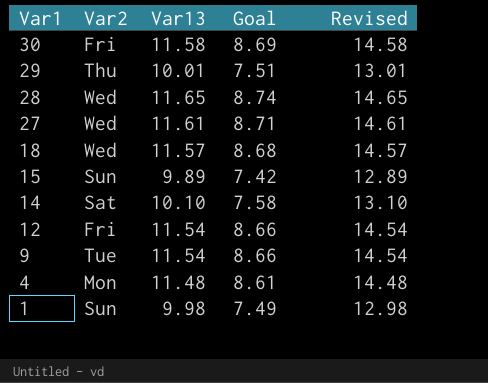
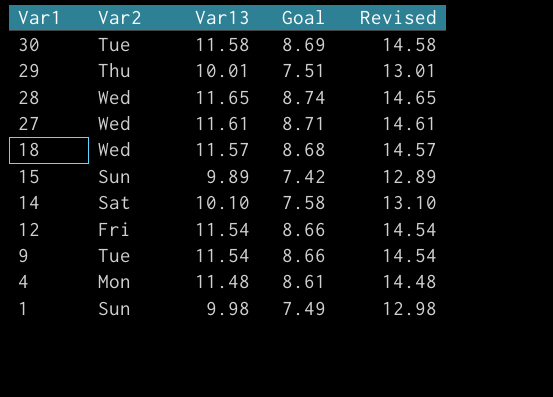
30 | Var2: Fri -> Tue

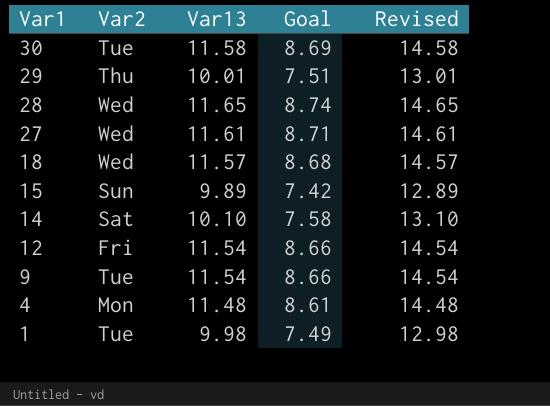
1 | Var2: Sun -> Tue

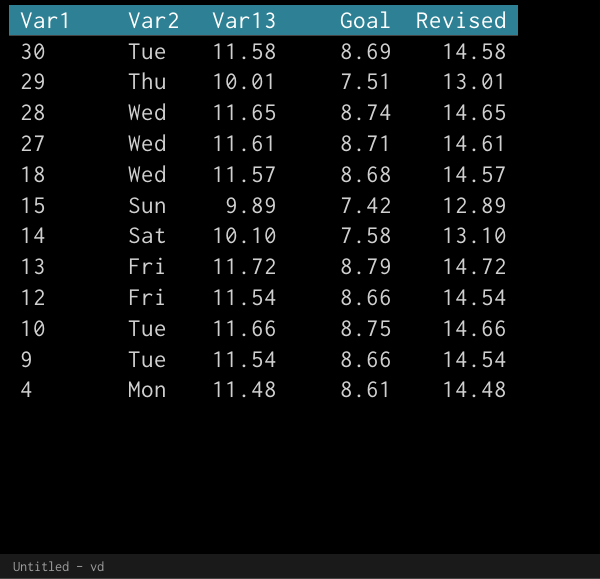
row 1: Tue | 9.98 | 7.49 | 12.98 -> none
row 13: none -> Fri | 11.72 | 8.79 | 14.72
row 10: none -> Tue | 11.66 | 8.75 | 14.66

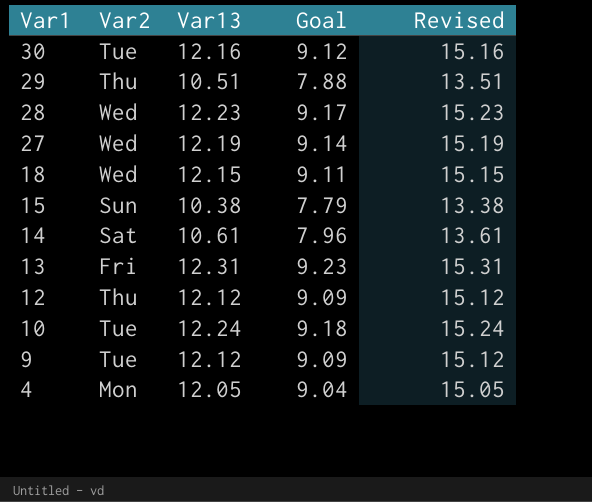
30 | Var13: 11.58 -> 12.16
30 | Goal: 8.69 -> 9.12
30 | Revised: 14.58 -> 15.16
29 | Var13: 10.01 -> 10.51
29 | Goal: 7.51 -> 7.88
29 | Revised: 13.01 -> 13.51
28 | Var13: 11.65 -> 12.23
28 | Goal: 8.74 -> 9.17
28 | Revised: 14.65 -> 15.23
27 | Var13: 11.61 -> 12.19
27 | Goal: 8.71 -> 9.14
27 | Revised: 14.61 -> 15.19
18 | Var13: 11.57 -> 12.15
18 | Goal: 8.68 -> 9.11
18 | Revised: 14.57 -> 15.15
15 | Var13: 9.89 -> 10.38
15 | Goal: 7.42 -> 7.79
15 | Revised: 12.89 -> 13.38
14 | Var13: 10.10 -> 10.61
14 | Goal: 7.58 -> 7.96
14 | Revised: 13.10 -> 13.61
13 | Var13: 11.72 -> 12.31
13 | Goal: 8.79 -> 9.23
13 | Revised: 14.72 -> 15.31
12 | Var2: Fri -> Thu
12 | Var13: 11.54 -> 12.12
12 | Goal: 8.66 -> 9.09
12 | Revised: 14.54 -> 15.12
10 | Var13: 11.66 -> 12.24
10 | Goal: 8.75 -> 9.18
10 | Revised: 14.66 -> 15.24
9 | Var13: 11.54 -> 12.12
9 | Goal: 8.66 -> 9.09
9 | Revised: 14.54 -> 15.12
4 | Var13: 11.48 -> 12.05
4 | Goal: 8.61 -> 9.04
4 | Revised: 14.48 -> 15.05

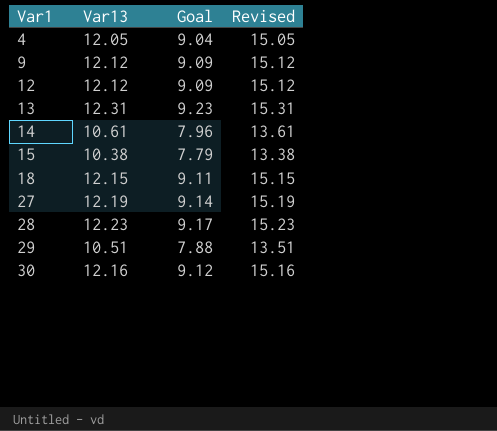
row order: Var1 descending -> Var1 ascending
column Var2 | position: 2 -> none
row 10: Tue | 12.24 | 9.18 | 15.24 -> none

